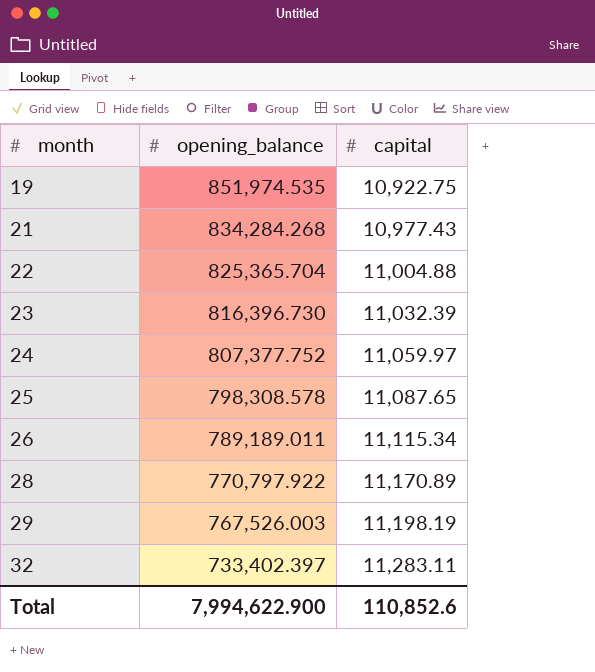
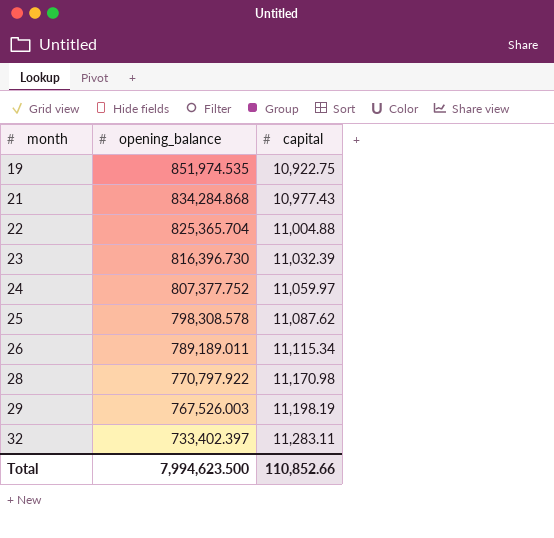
21 | opening_balance: 834,284.268 -> 834,284.868
25 | capital: 11,087.65 -> 11,087.62
28 | capital: 11,170.89 -> 11,170.98
Total | opening_balance: 7,994,622.900 -> 7,994,623.500
Total | capital: 110,852.6 -> 110,852.66

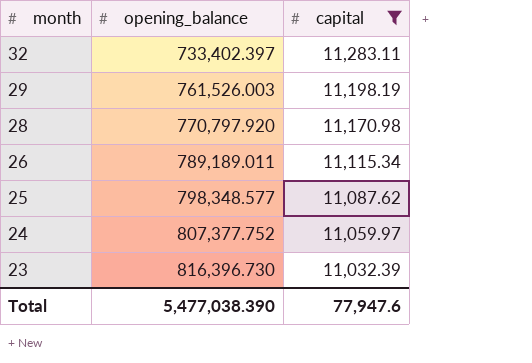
filter: none -> capital >= 11,032.39
row order: month ascending -> month descending
29 | opening_balance: 767,526.003 -> 761,526.003
28 | opening_balance: 770,797.922 -> 770,797.920
25 | opening_balance: 798,308.578 -> 798,348.577
Total | opening_balance: 7,994,623.500 -> 5,477,038.390
Total | capital: 110,852.66 -> 77,947.6

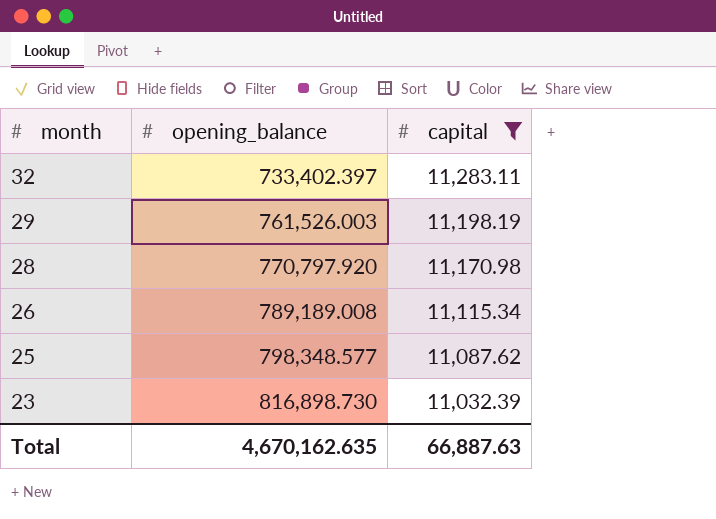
row 24: 807,377.752 | 11,059.97 -> none
26 | opening_balance: 789,189.011 -> 789,189.008
23 | opening_balance: 816,396.730 -> 816,898.730
Total | opening_balance: 5,477,038.390 -> 4,670,162.635
Total | capital: 77,947.6 -> 66,887.63

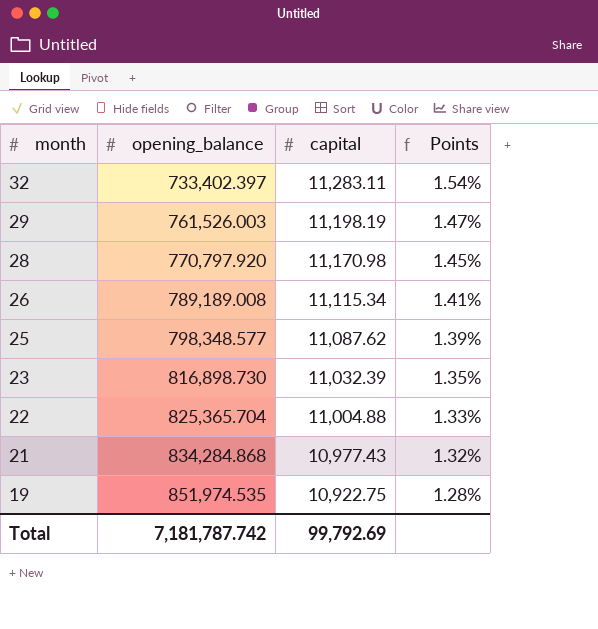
filter: capital >= 11,032.39 -> none
column Points | formula: none -> [capital] / [opening_balance]
Total | opening_balance: 4,670,162.635 -> 7,181,787.742
Total | capital: 66,887.63 -> 99,792.69

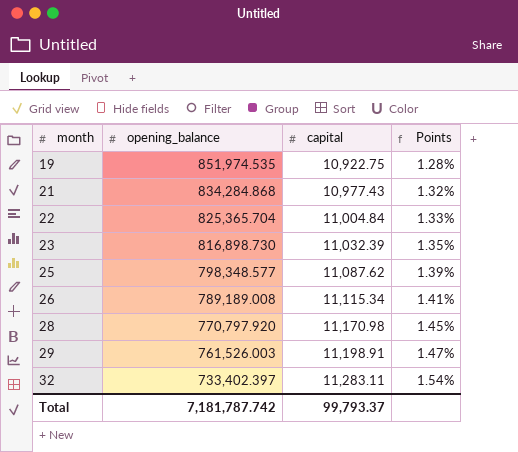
row order: month descending -> month ascending
22 | capital: 11,004.88 -> 11,004.84
29 | capital: 11,198.19 -> 11,198.91
Total | capital: 99,792.69 -> 99,793.37

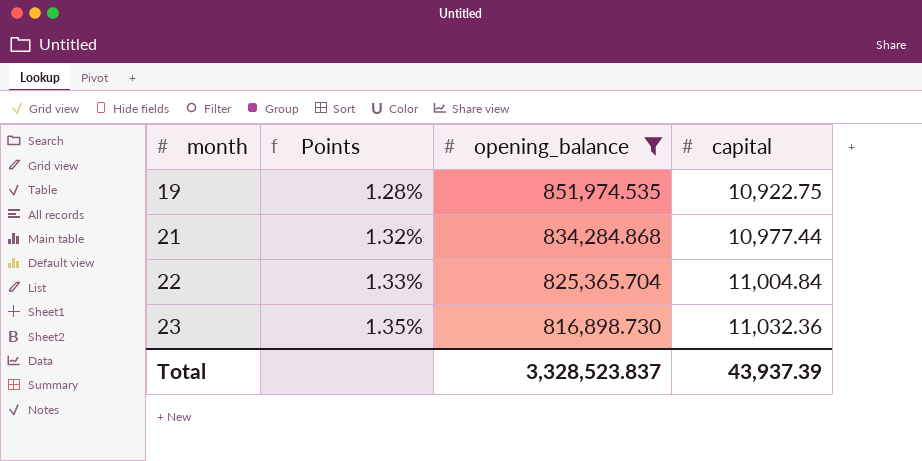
filter: none -> opening_balance >= 816,898.730
column Points | position: 4 -> 2
21 | capital: 10,977.43 -> 10,977.44
23 | capital: 11,032.39 -> 11,032.36
Total | opening_balance: 7,181,787.742 -> 3,328,523.837
Total | capital: 99,793.37 -> 43,937.39

